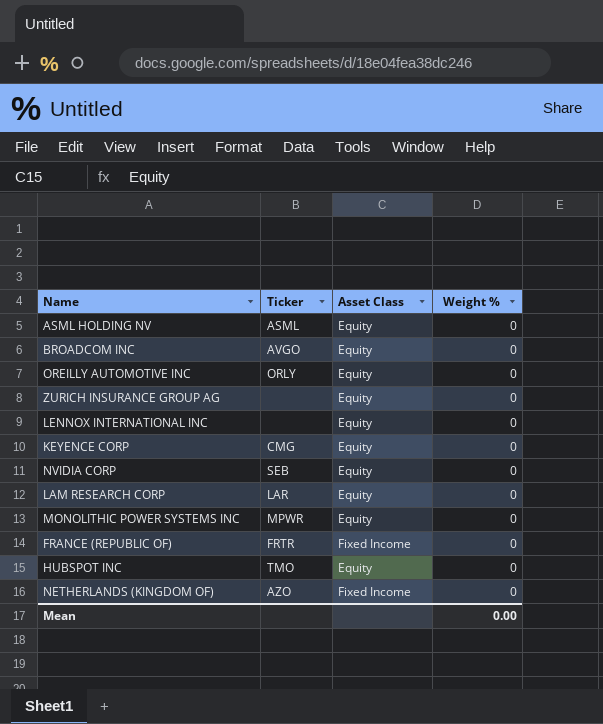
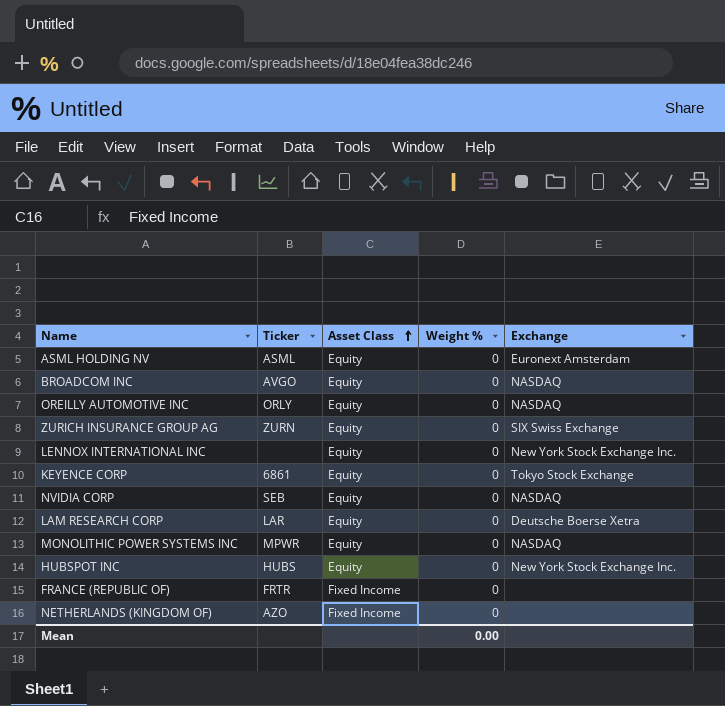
row order: none -> Asset Class ascending
column Exchange | position: none -> 5
ZURICH INSURANCE GROUP AG | Ticker: none -> ZURN
KEYENCE CORP | Ticker: CMG -> 6861
HUBSPOT INC | Ticker: TMO -> HUBS

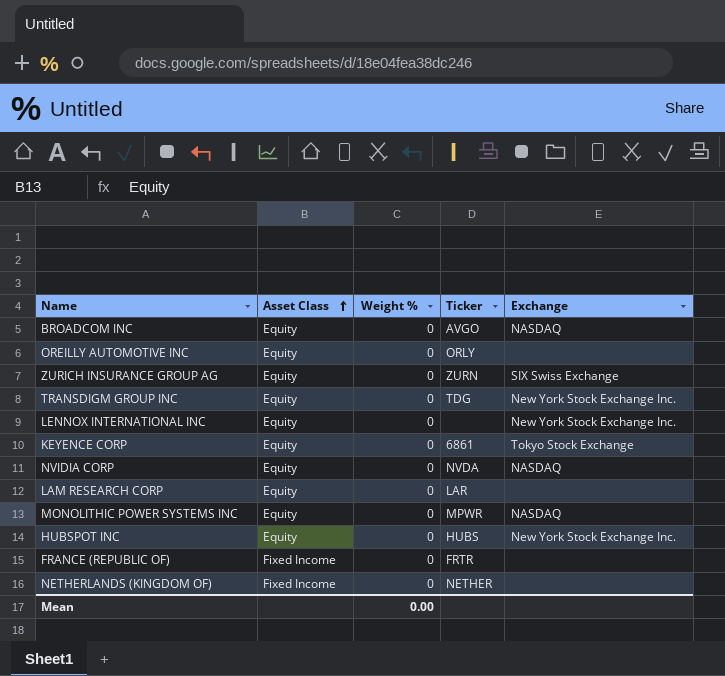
column Ticker | position: 2 -> 4
row ASML HOLDING NV: ASML | Equity | 0 | Euronext Amsterdam -> none
OREILLY AUTOMOTIVE INC | Exchange: NASDAQ -> none
row TRANSDIGM GROUP INC: none -> Equity | 0 | TDG | New York Stock Exchange Inc.
NVIDIA CORP | Ticker: SEB -> NVDA
LAM RESEARCH CORP | Exchange: Deutsche Boerse Xetra -> none
NETHERLANDS (KINGDOM OF) | Ticker: AZO -> NETHER

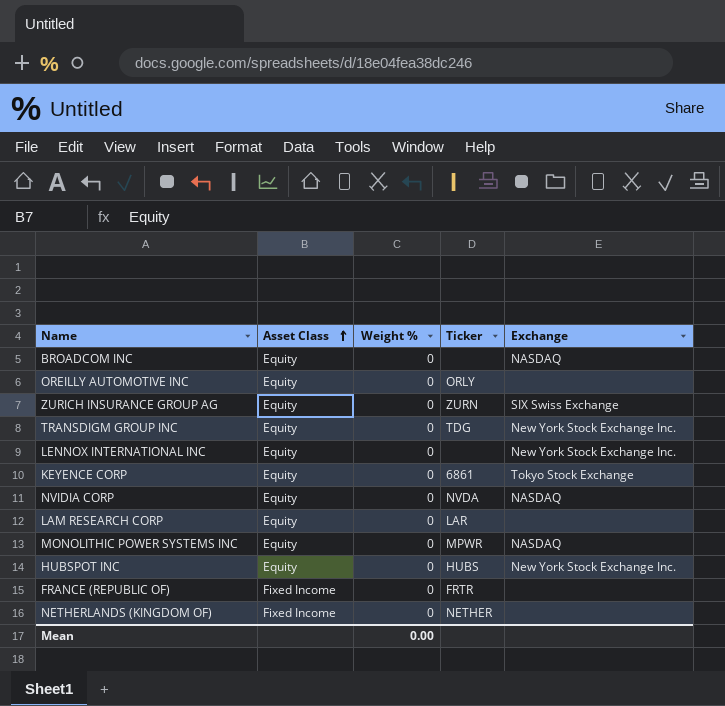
BROADCOM INC | Ticker: AVGO -> none

